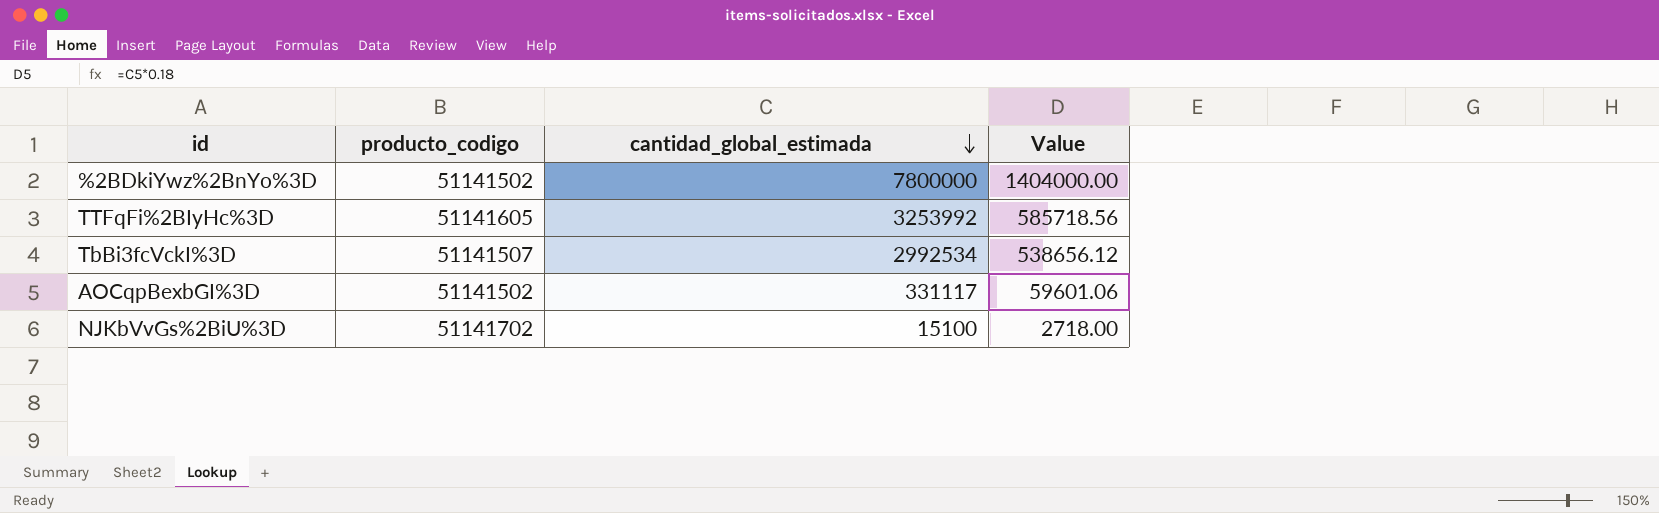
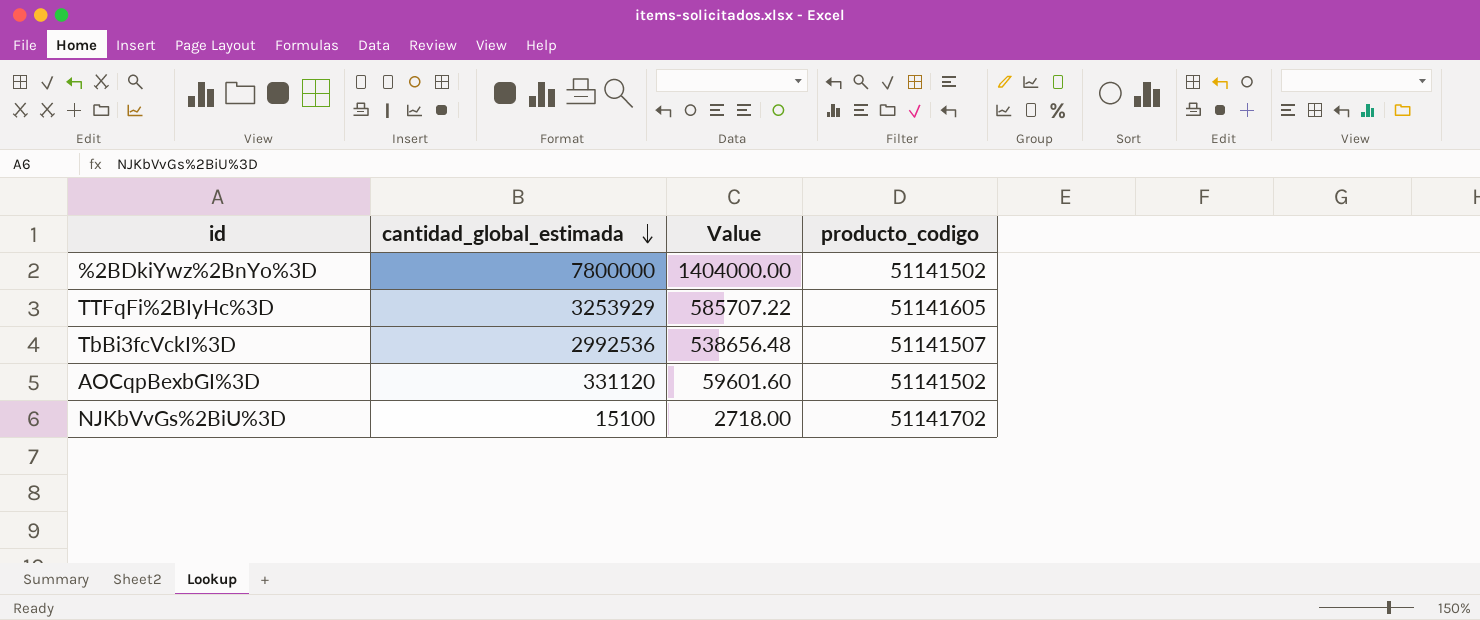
column producto_codigo | position: 2 -> 4
TTFqFi%2BIyHc%3D | cantidad_global_estimada: 3253992 -> 3253929
TTFqFi%2BIyHc%3D | Value: 585718.56 -> 585707.22
TbBi3fcVckI%3D | cantidad_global_estimada: 2992534 -> 2992536
TbBi3fcVckI%3D | Value: 538656.12 -> 538656.48
AOCqpBexbGI%3D | cantidad_global_estimada: 331117 -> 331120
AOCqpBexbGI%3D | Value: 59601.06 -> 59601.60

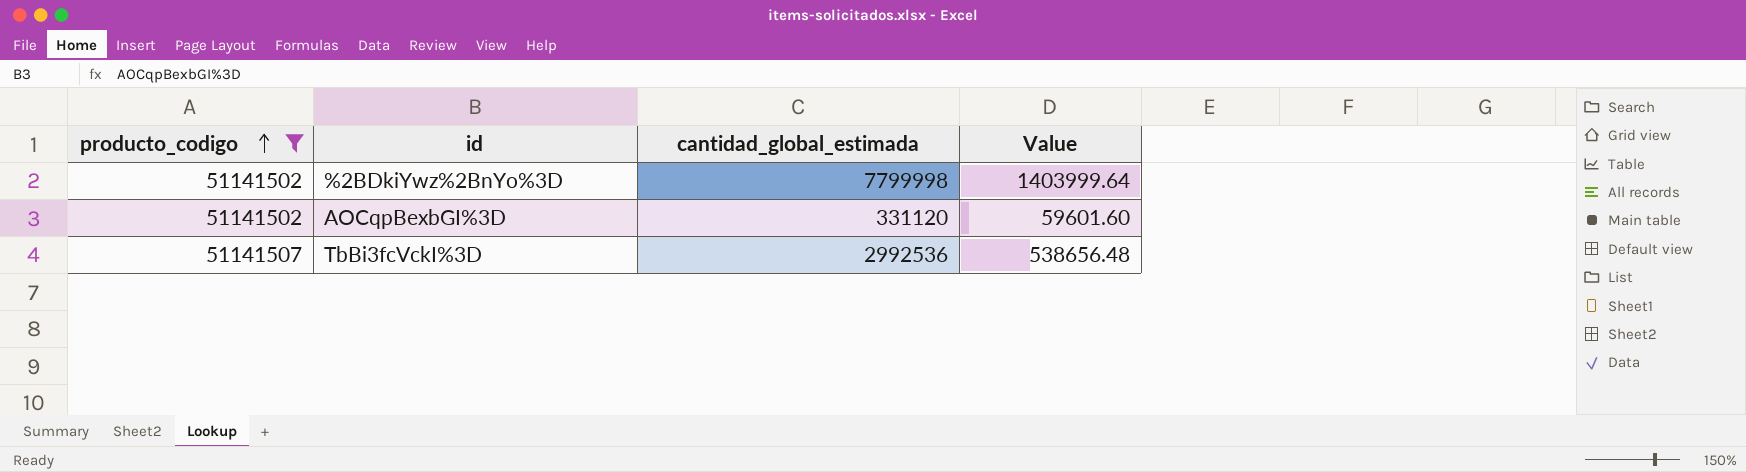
filter: none -> producto_codigo <= 51141507
row order: cantidad_global_estimada descending -> producto_codigo ascending
column producto_codigo | position: 4 -> 1
%2BDkiYwz%2BnYo%3D | cantidad_global_estimada: 7800000 -> 7799998
%2BDkiYwz%2BnYo%3D | Value: 1404000.00 -> 1403999.64

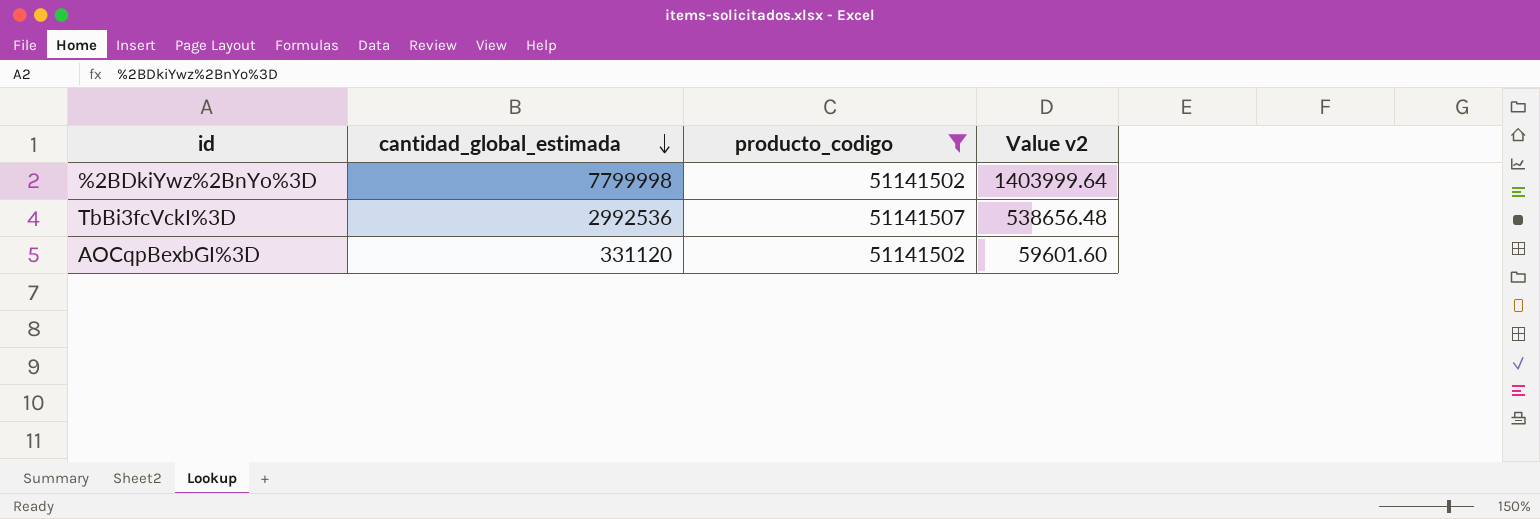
row order: producto_codigo ascending -> cantidad_global_estimada descending
column producto_codigo | position: 1 -> 3
column name: Value -> Value v2

